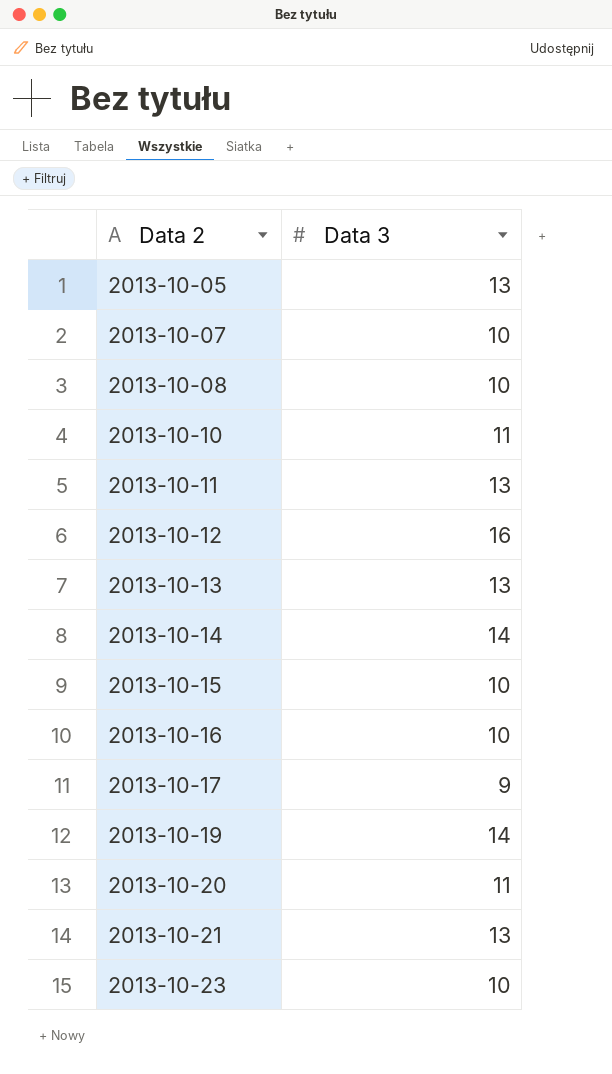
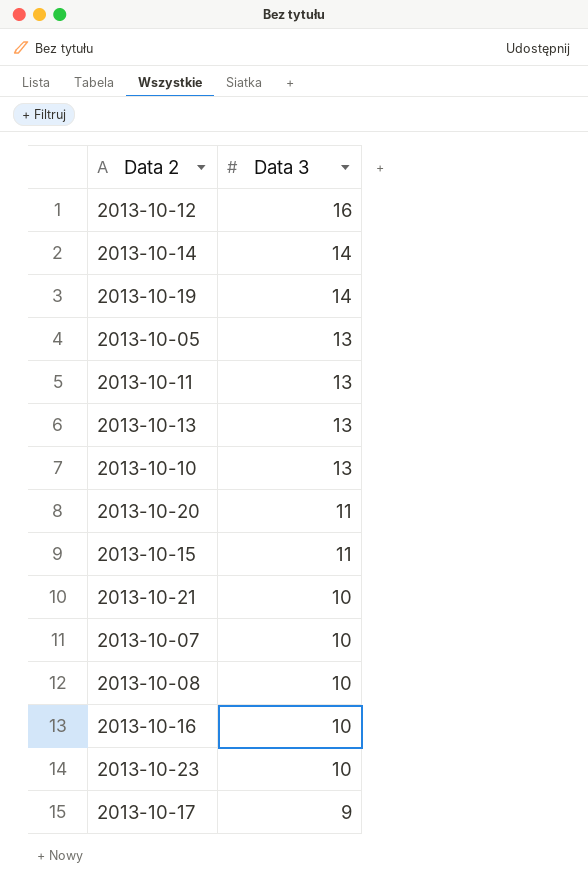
row order: Data 2 ascending -> Data 3 descending
2013-10-10 | Data 3: 11 -> 13
2013-10-15 | Data 3: 10 -> 11
2013-10-21 | Data 3: 13 -> 10

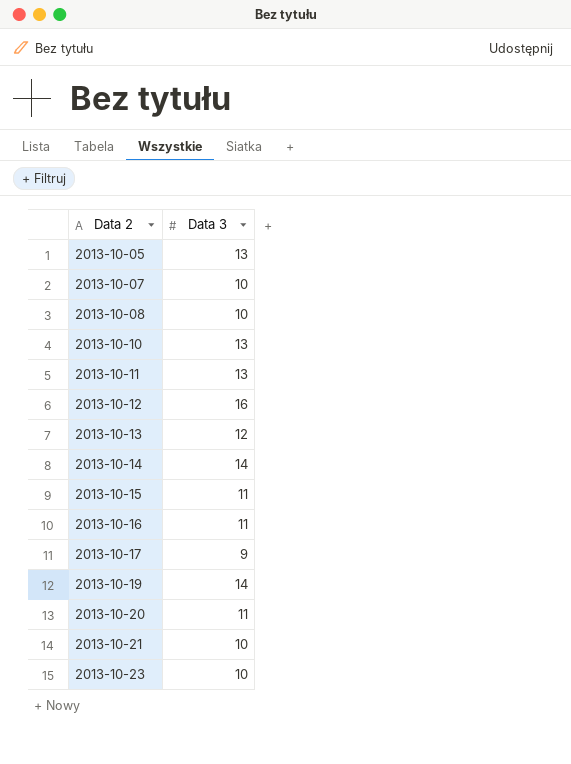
row order: Data 3 descending -> Data 2 ascending
2013-10-13 | Data 3: 13 -> 12
2013-10-16 | Data 3: 10 -> 11

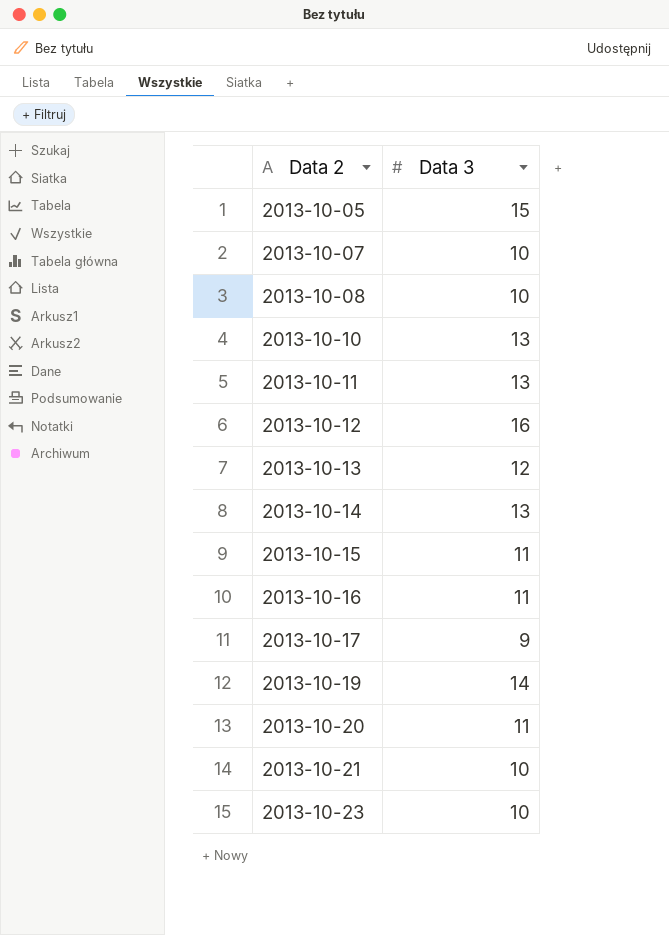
2013-10-05 | Data 3: 13 -> 15
2013-10-14 | Data 3: 14 -> 13

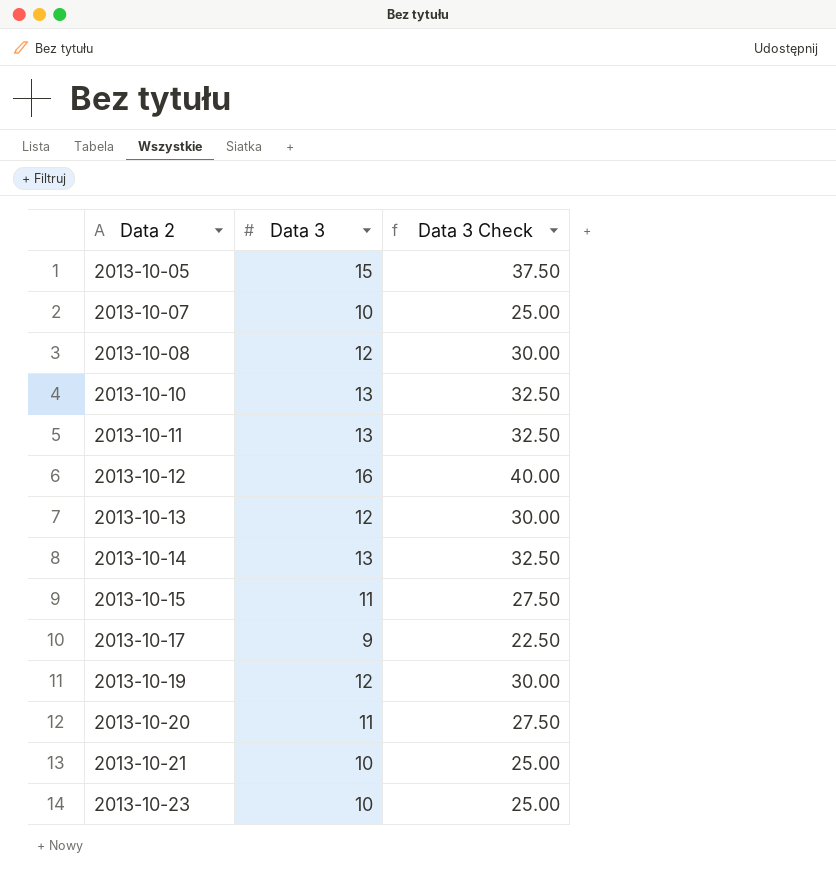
column Data 3 Check | formula: none -> [Data 3] * 2.5
row 2013-10-16: 11 -> none
2013-10-08 | Data 3: 10 -> 12
2013-10-19 | Data 3: 14 -> 12

